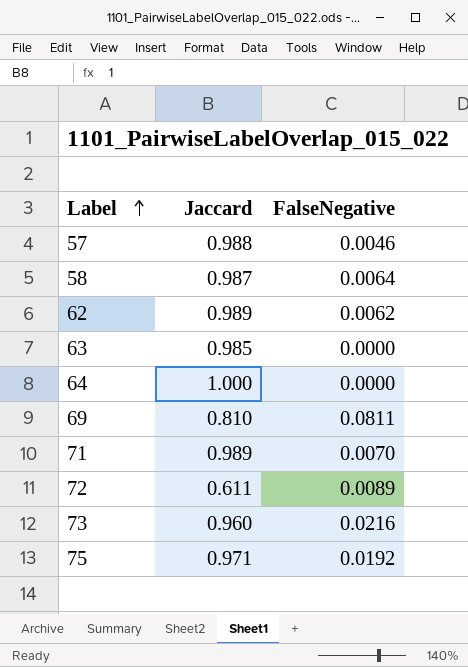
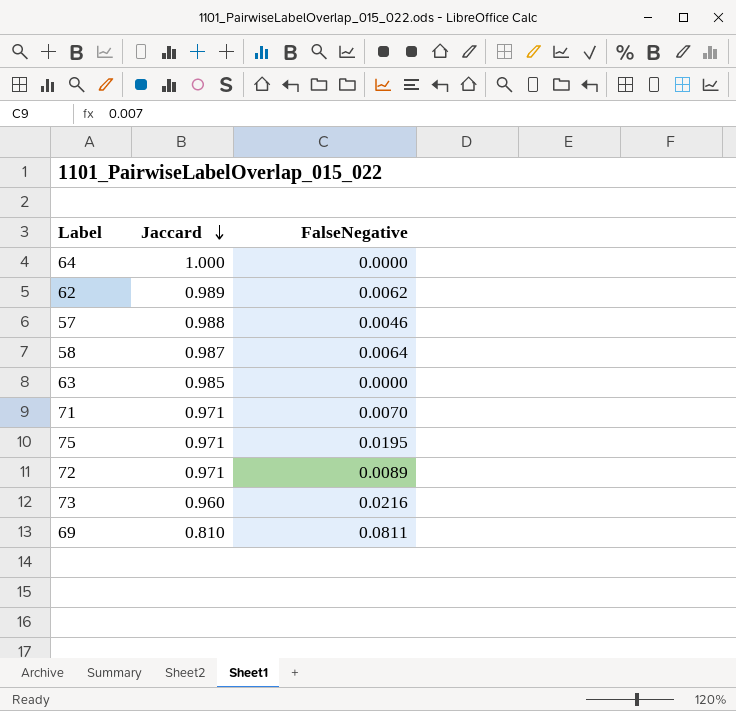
row order: Label ascending -> Jaccard descending
71 | Jaccard: 0.989 -> 0.971
75 | FalseNegative: 0.0192 -> 0.0195
72 | Jaccard: 0.611 -> 0.971

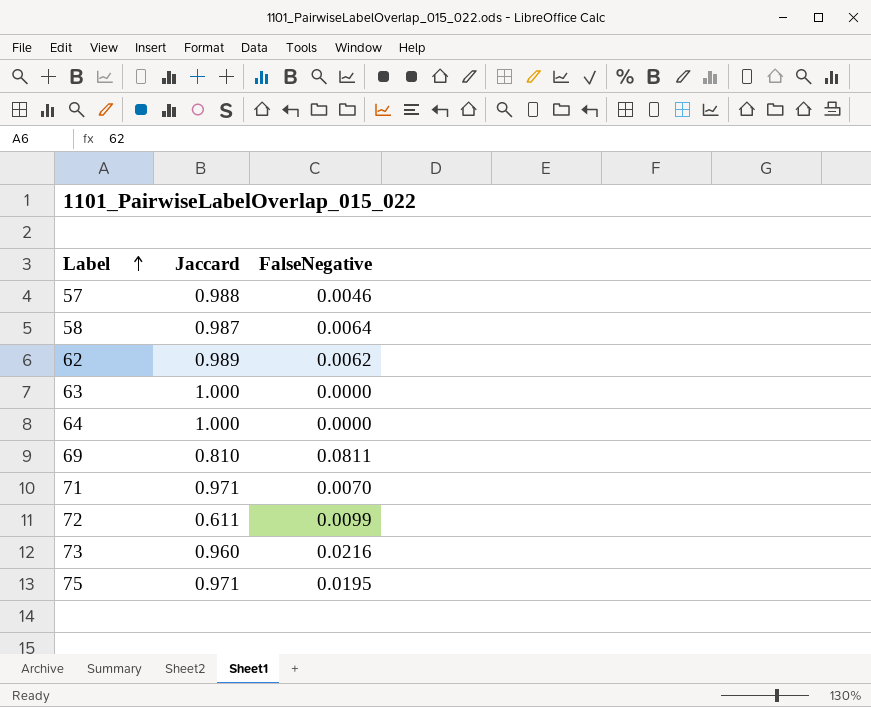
row order: Jaccard descending -> Label ascending
63 | Jaccard: 0.985 -> 1.000
72 | Jaccard: 0.971 -> 0.611
72 | FalseNegative: 0.0089 -> 0.0099

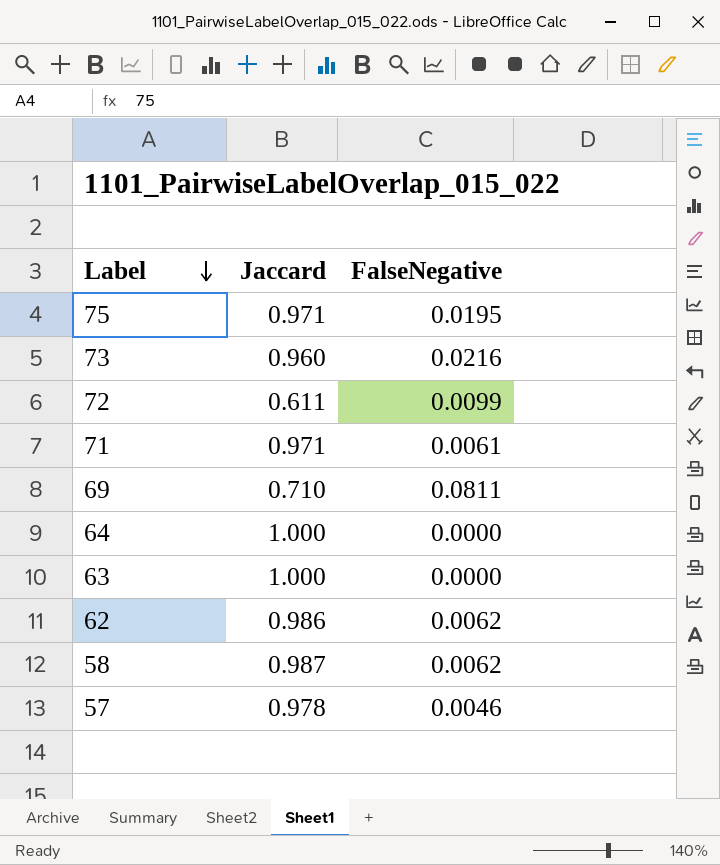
row order: Label ascending -> Label descending
71 | FalseNegative: 0.0070 -> 0.0061
69 | Jaccard: 0.810 -> 0.710
62 | Jaccard: 0.989 -> 0.986
58 | FalseNegative: 0.0064 -> 0.0062
57 | Jaccard: 0.988 -> 0.978

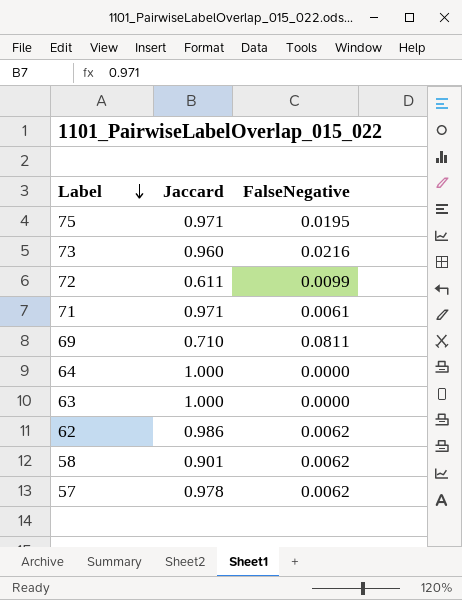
58 | Jaccard: 0.987 -> 0.901
57 | FalseNegative: 0.0046 -> 0.0062

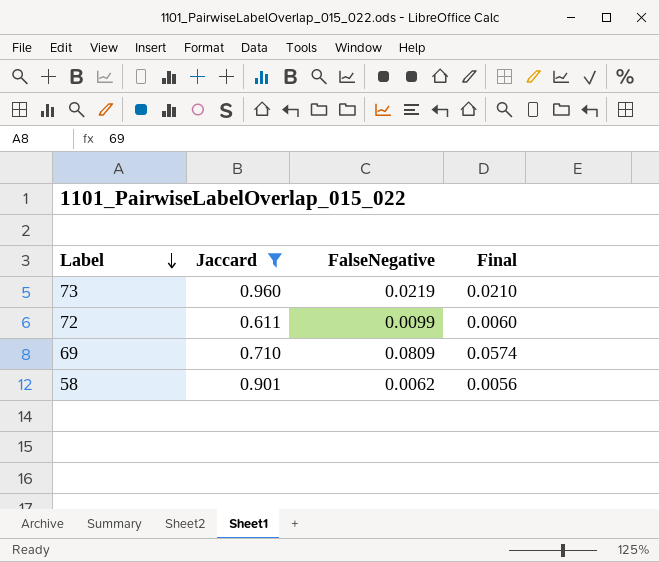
filter: none -> Jaccard <= 0.960
column Final | formula: none -> [Jaccard] * [FalseNegative]
73 | FalseNegative: 0.0216 -> 0.0219
69 | FalseNegative: 0.0811 -> 0.0809

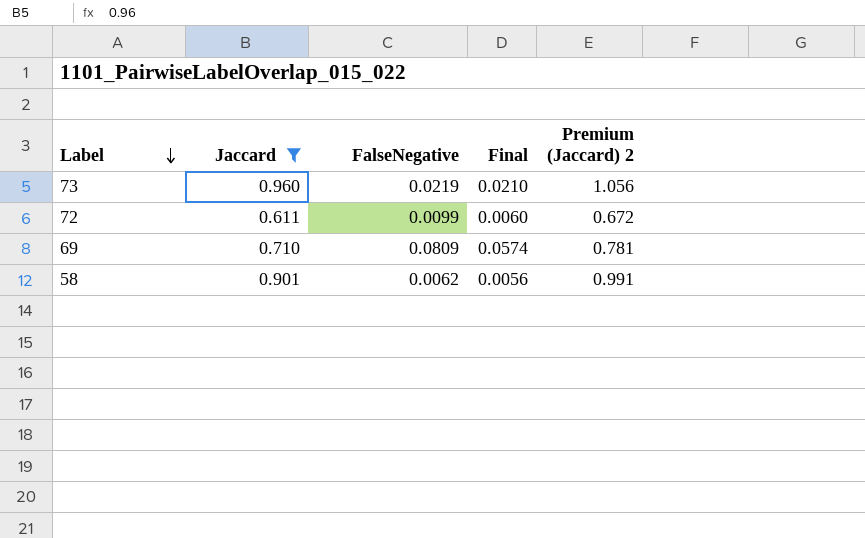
column Premium (Jaccard) 2 | formula: none -> [Jaccard] * 1.1

